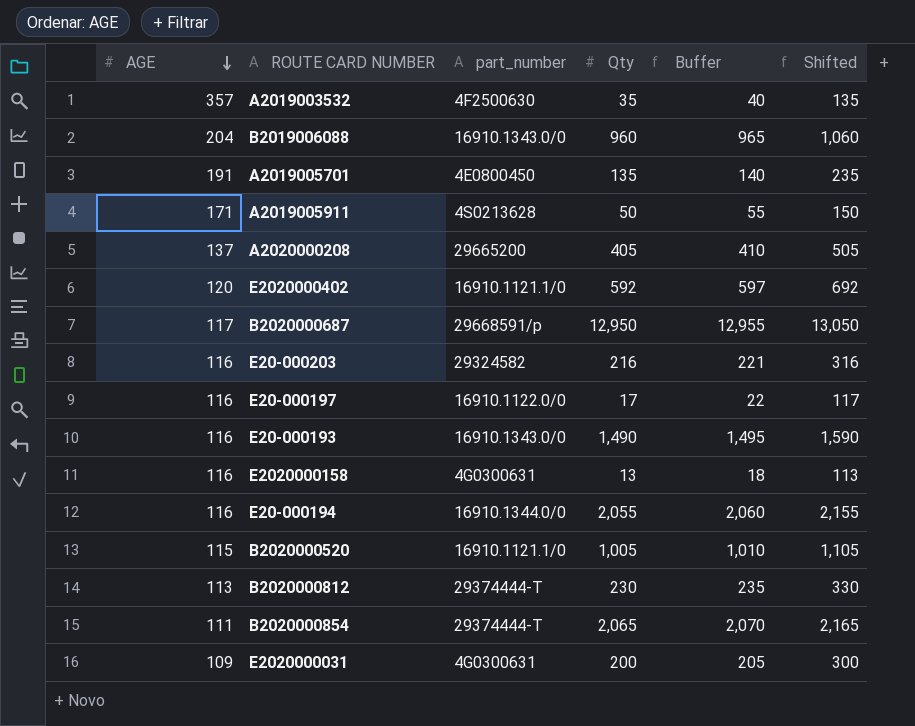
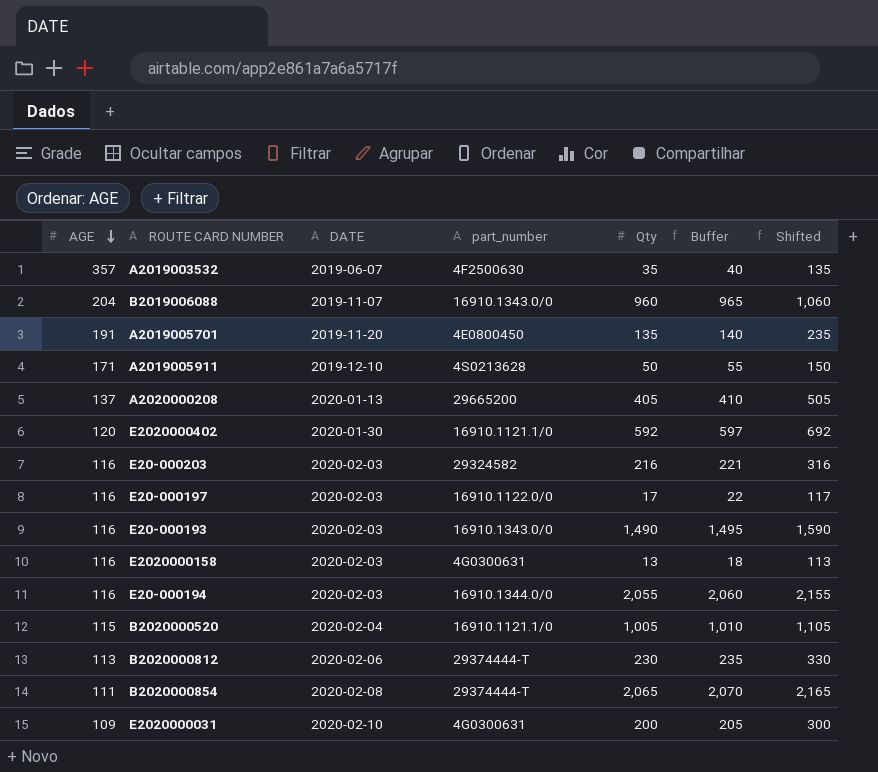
column DATE | position: none -> 3
row B2020000687: 117 | 29668591/p | 12,950 | 12,955 | 13,050 -> none

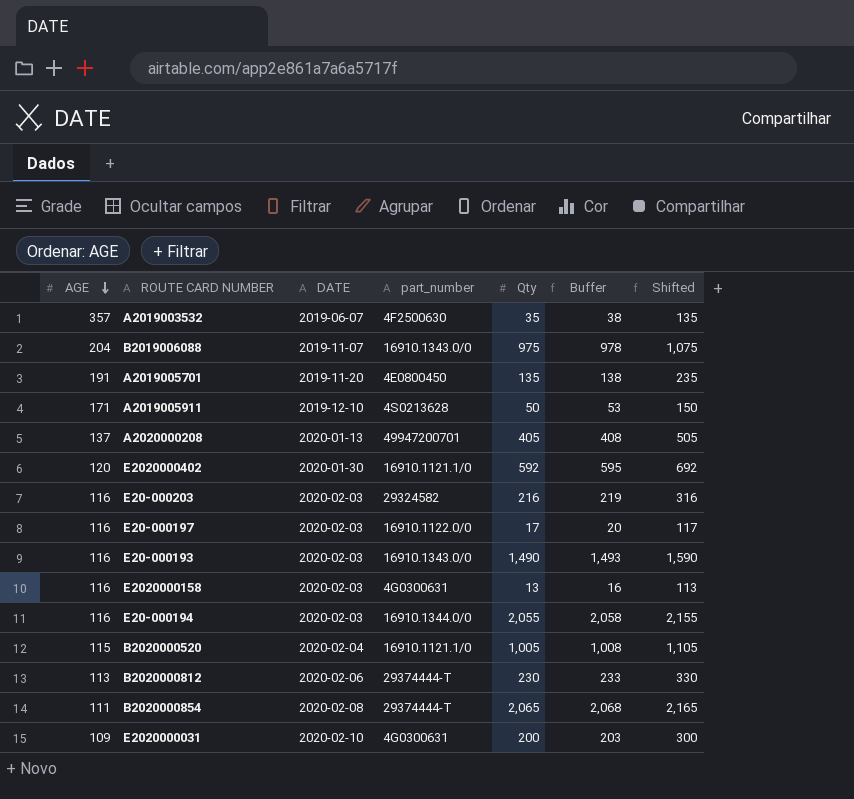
column Buffer | formula: [Qty] + 5 -> [Qty] + 3
B2019006088 | Qty: 960 -> 975
B2019006088 | Shifted: 1,060 -> 1,075
A2020000208 | part_number: 29665200 -> 49947200701

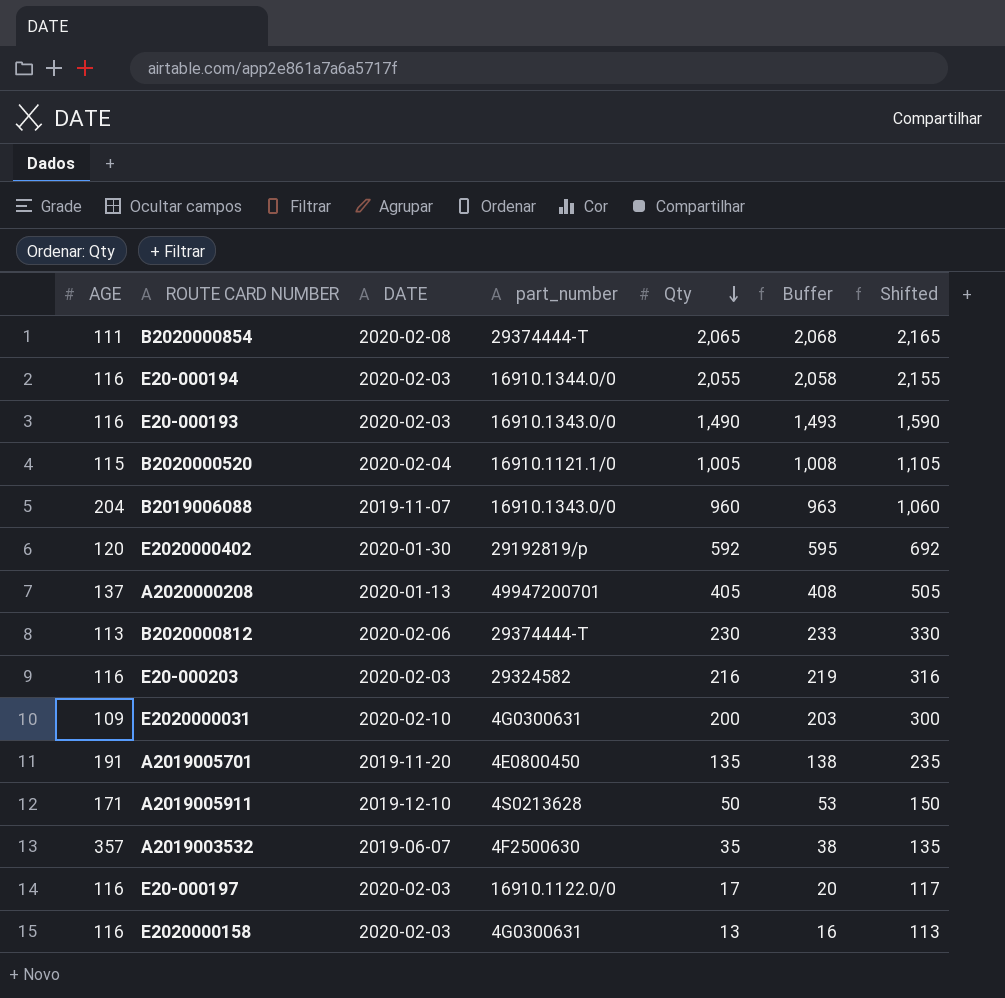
row order: AGE descending -> Qty descending
B2019006088 | Qty: 975 -> 960
B2019006088 | Buffer: 978 -> 963
B2019006088 | Shifted: 1,075 -> 1,060
E2020000402 | part_number: 16910.1121.1/0 -> 29192819/p

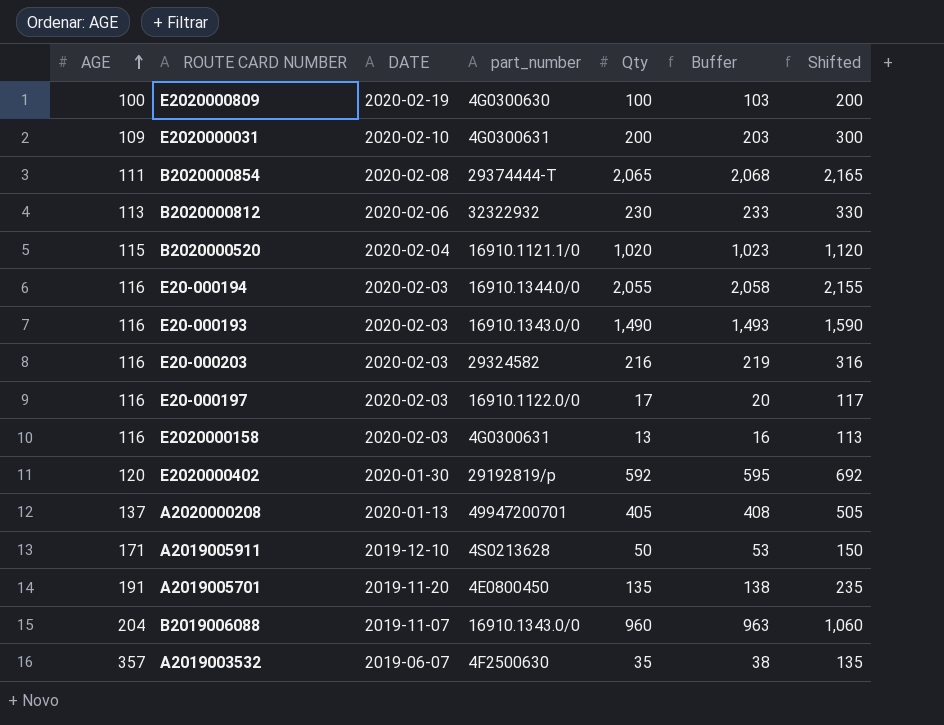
row order: Qty descending -> AGE ascending
row E2020000809: none -> 100 | 2020-02-19 | 4G0300630 | 100 | 103 | 200
B2020000812 | part_number: 29374444-T -> 32322932
B2020000520 | Qty: 1,005 -> 1,020
B2020000520 | Buffer: 1,008 -> 1,023
B2020000520 | Shifted: 1,105 -> 1,120

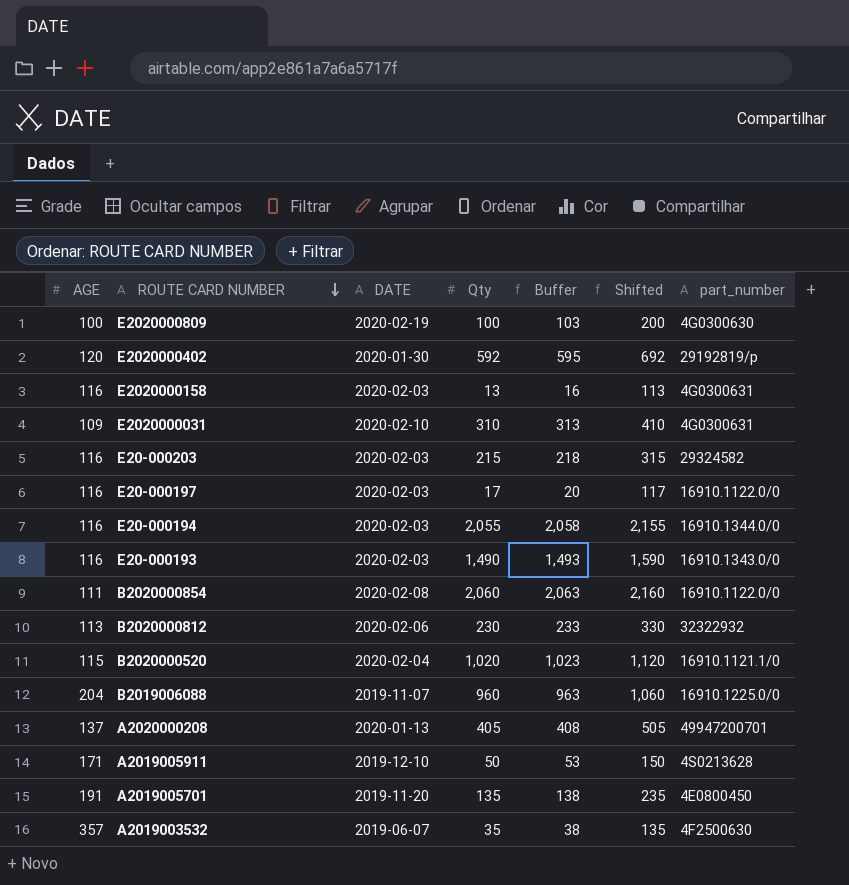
row order: AGE ascending -> ROUTE CARD NUMBER descending
column part_number | position: 4 -> 7
E2020000031 | Qty: 200 -> 310
E2020000031 | Buffer: 203 -> 313
E2020000031 | Shifted: 300 -> 410
E20-000203 | Qty: 216 -> 215
E20-000203 | Buffer: 219 -> 218
E20-000203 | Shifted: 316 -> 315
B2020000854 | Qty: 2,065 -> 2,060
B2020000854 | Buffer: 2,068 -> 2,063
B2020000854 | Shifted: 2,165 -> 2,160
B2020000854 | part_number: 29374444-T -> 16910.1122.0/0
B2019006088 | part_number: 16910.1343.0/0 -> 16910.1225.0/0

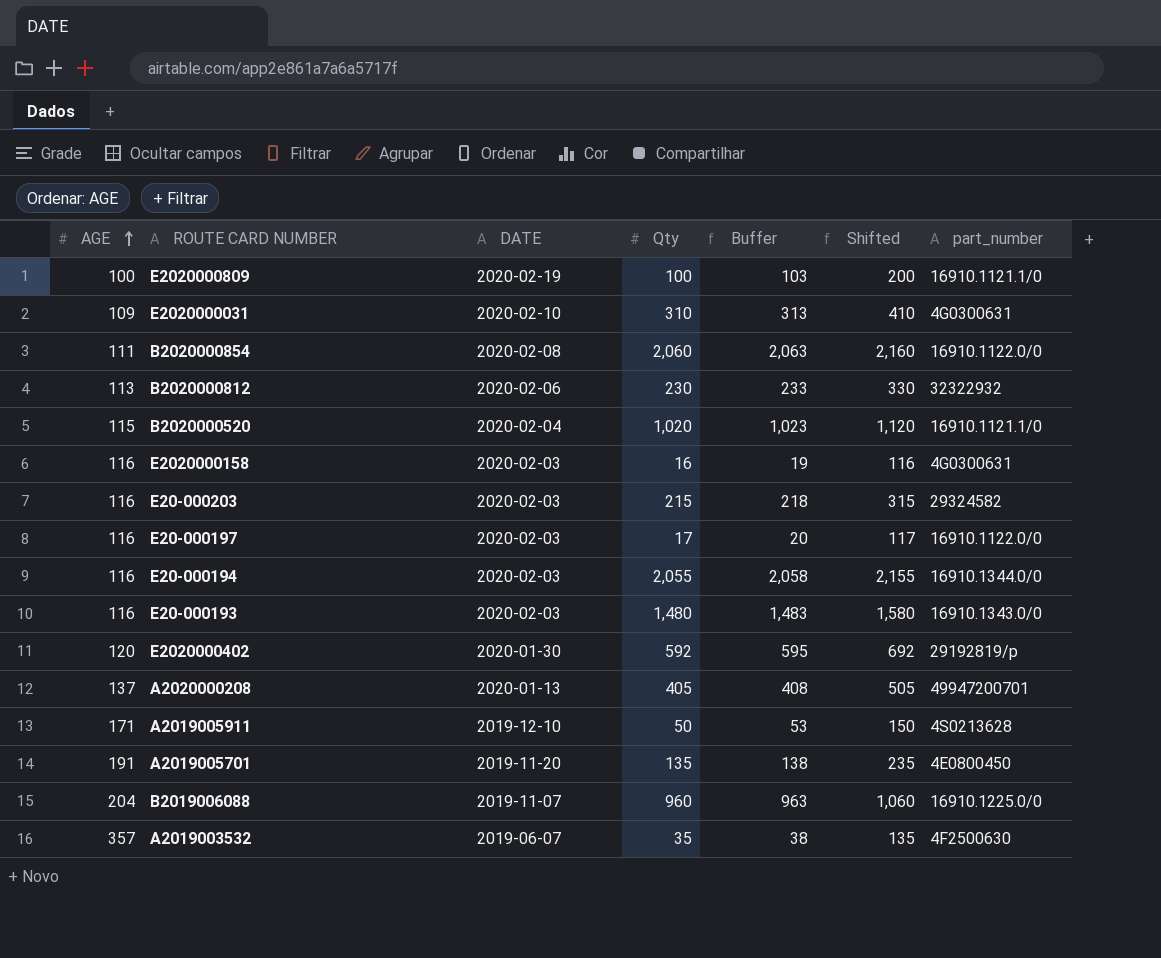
row order: ROUTE CARD NUMBER descending -> AGE ascending
E2020000809 | part_number: 4G0300630 -> 16910.1121.1/0
E2020000158 | Qty: 13 -> 16
E2020000158 | Buffer: 16 -> 19
E2020000158 | Shifted: 113 -> 116
E20-000193 | Qty: 1,490 -> 1,480
E20-000193 | Buffer: 1,493 -> 1,483
E20-000193 | Shifted: 1,590 -> 1,580

